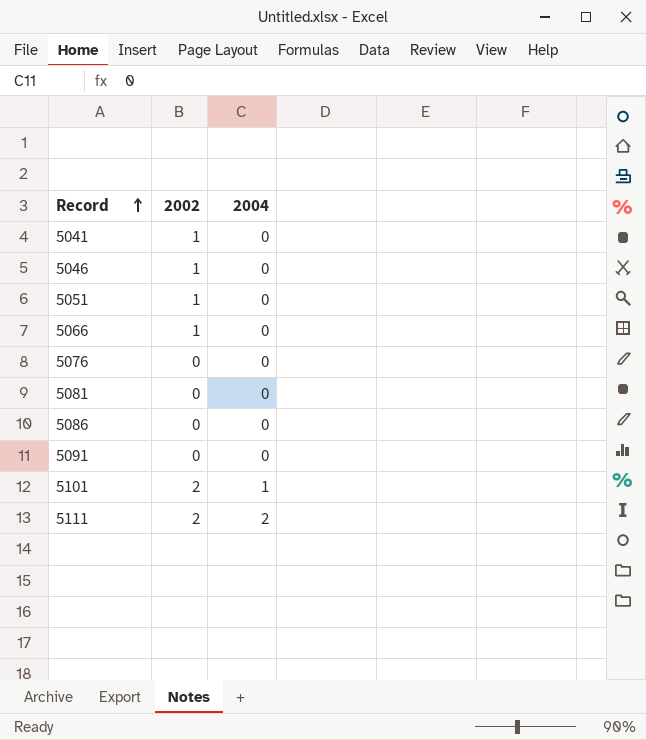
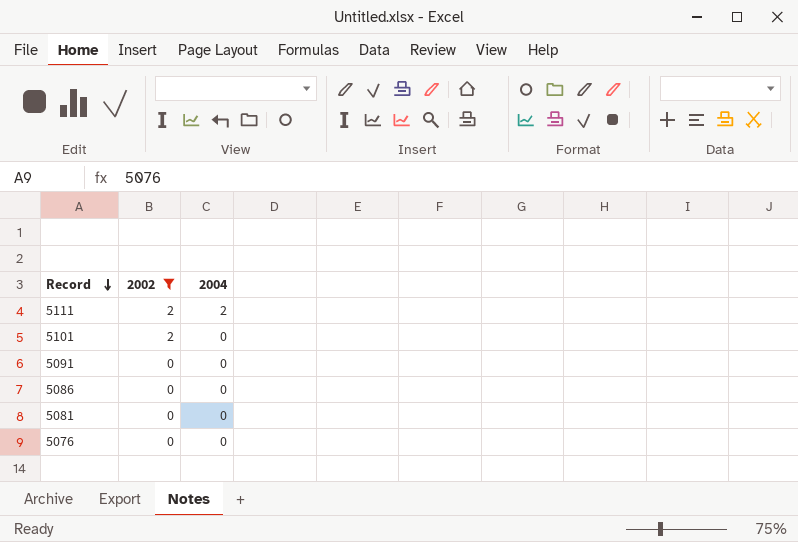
filter: none -> 2002 != 1
row order: Record ascending -> Record descending
5101 | 2004: 1 -> 0

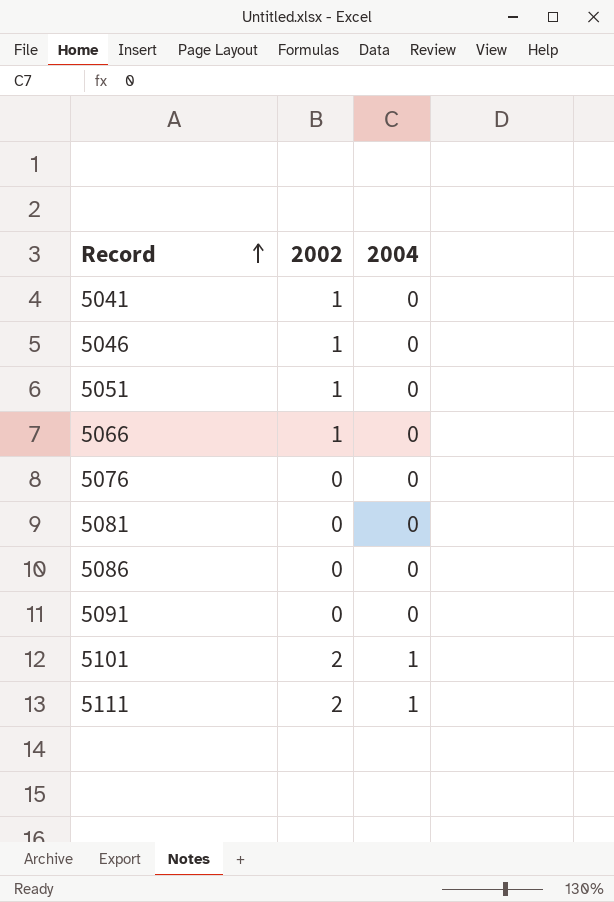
filter: 2002 != 1 -> none
row order: Record descending -> Record ascending
5101 | 2004: 0 -> 1
5111 | 2004: 2 -> 1

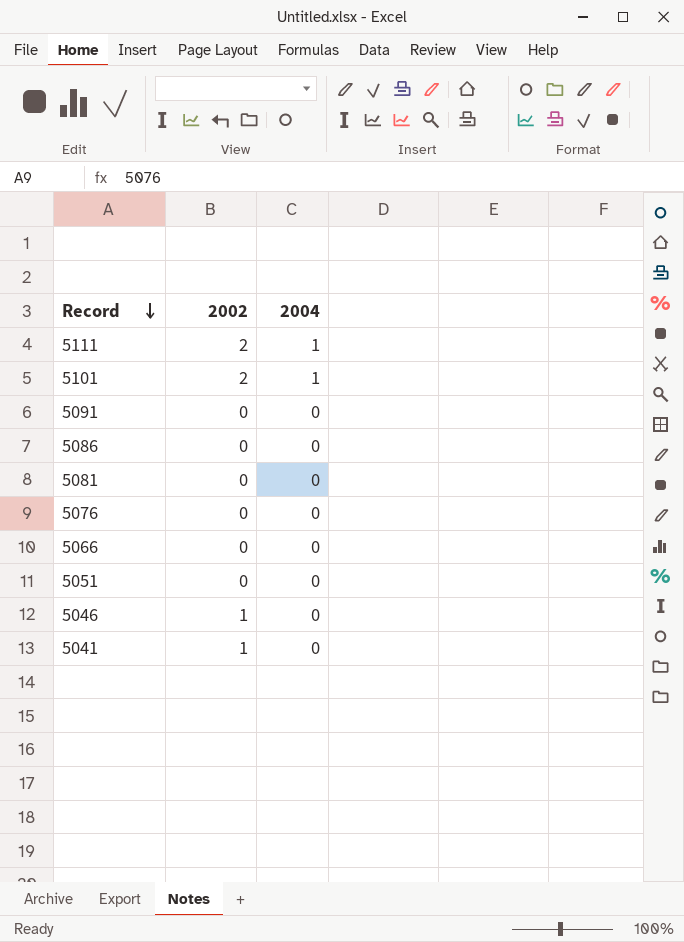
row order: Record ascending -> Record descending
5066 | 2002: 1 -> 0
5051 | 2002: 1 -> 0

